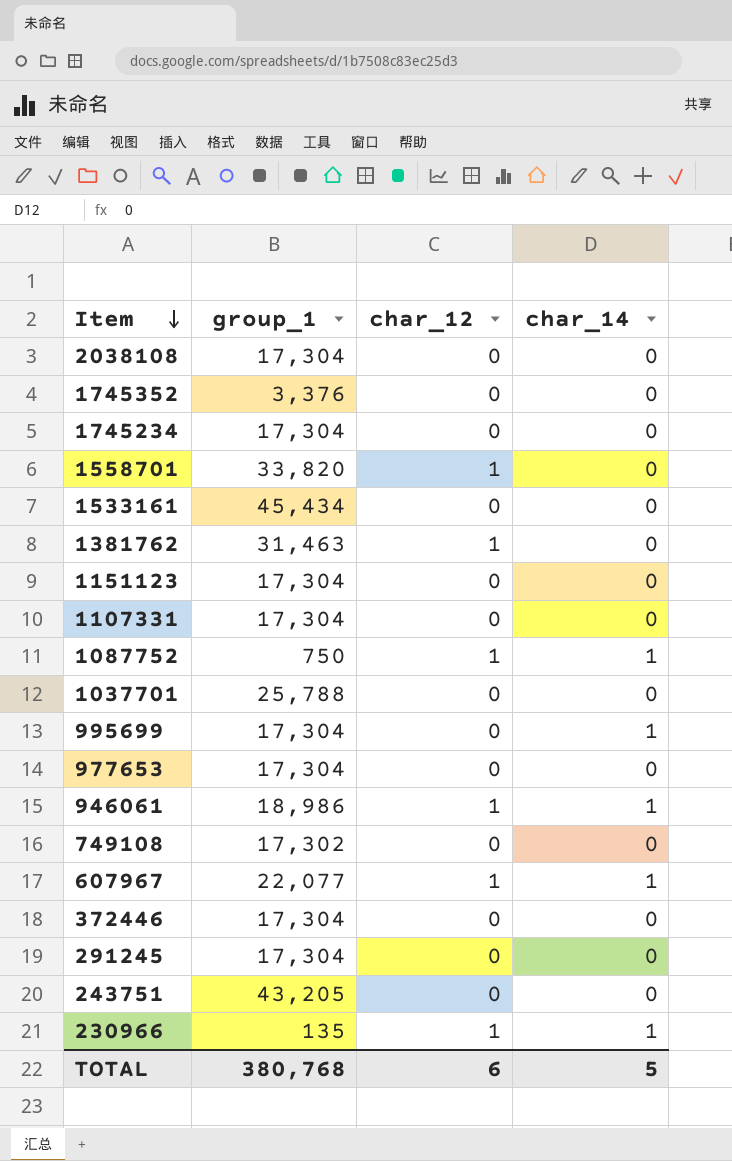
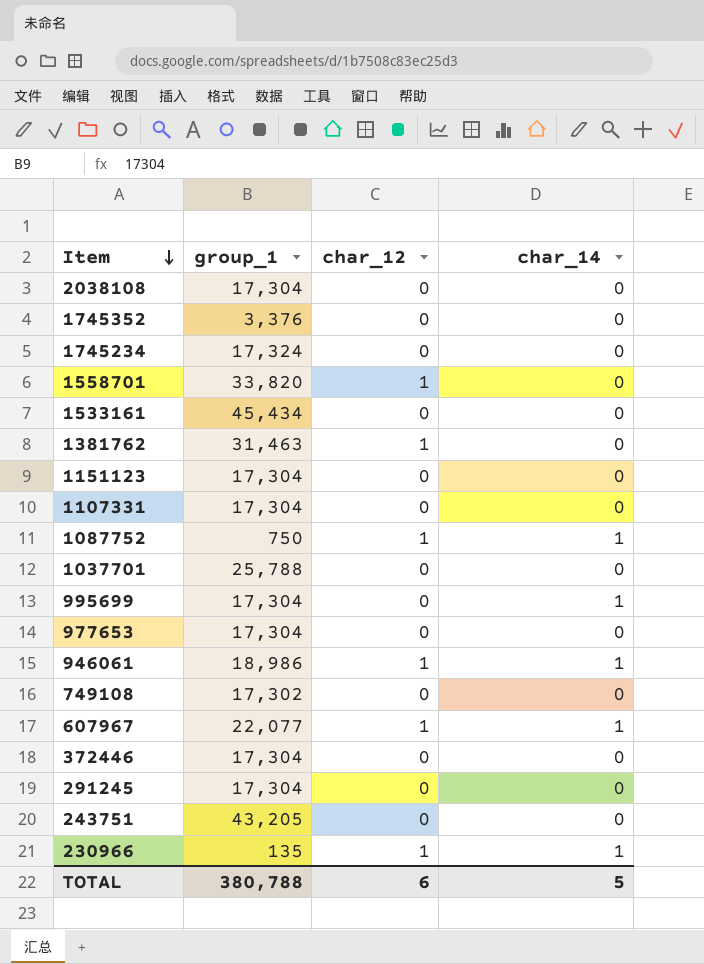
1745234 | group_1: 17,304 -> 17,324
TOTAL | group_1: 380,768 -> 380,788

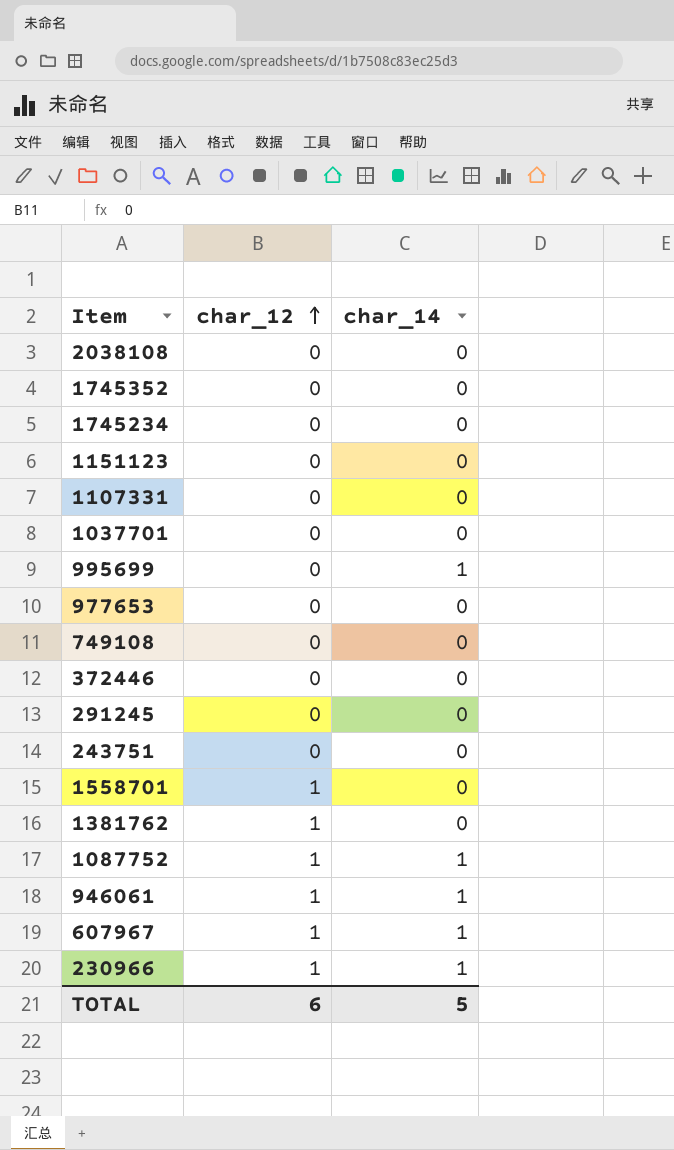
row order: Item descending -> char_12 ascending
column group_1 | position: 2 -> none
row 1533161: 45,434 | 0 | 0 -> none

